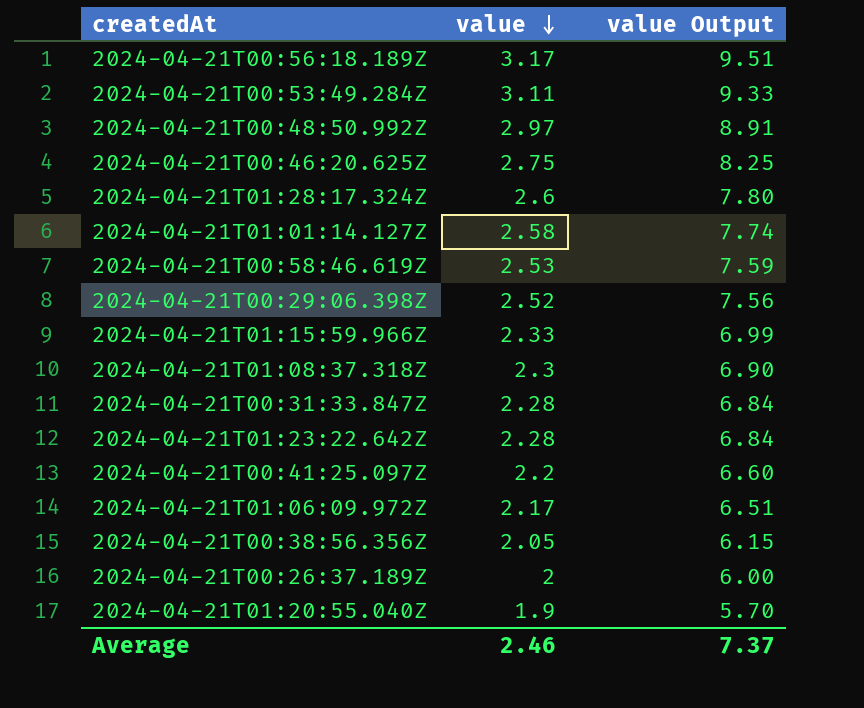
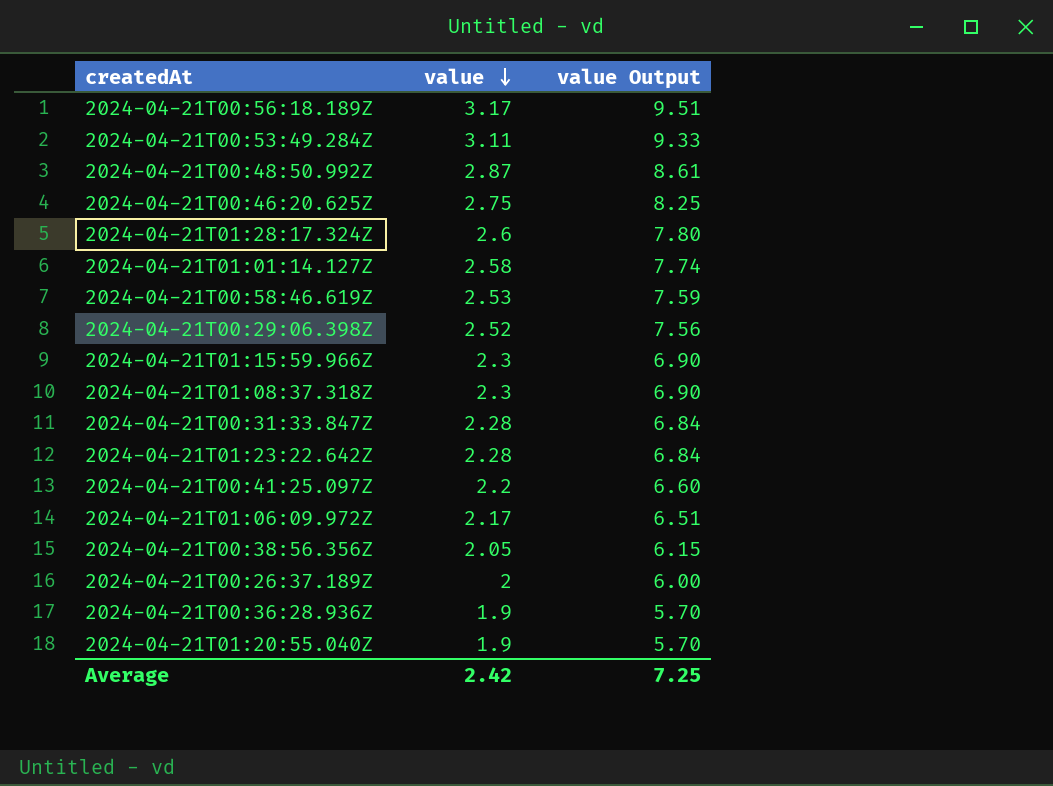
2024-04-21T00:48:50.992Z | value: 2.97 -> 2.87
2024-04-21T00:48:50.992Z | value Output: 8.91 -> 8.61
2024-04-21T01:15:59.966Z | value: 2.33 -> 2.3
2024-04-21T01:15:59.966Z | value Output: 6.99 -> 6.90
row 2024-04-21T00:36:28.936Z: none -> 1.9 | 5.70
Average | value: 2.46 -> 2.42
Average | value Output: 7.37 -> 7.25

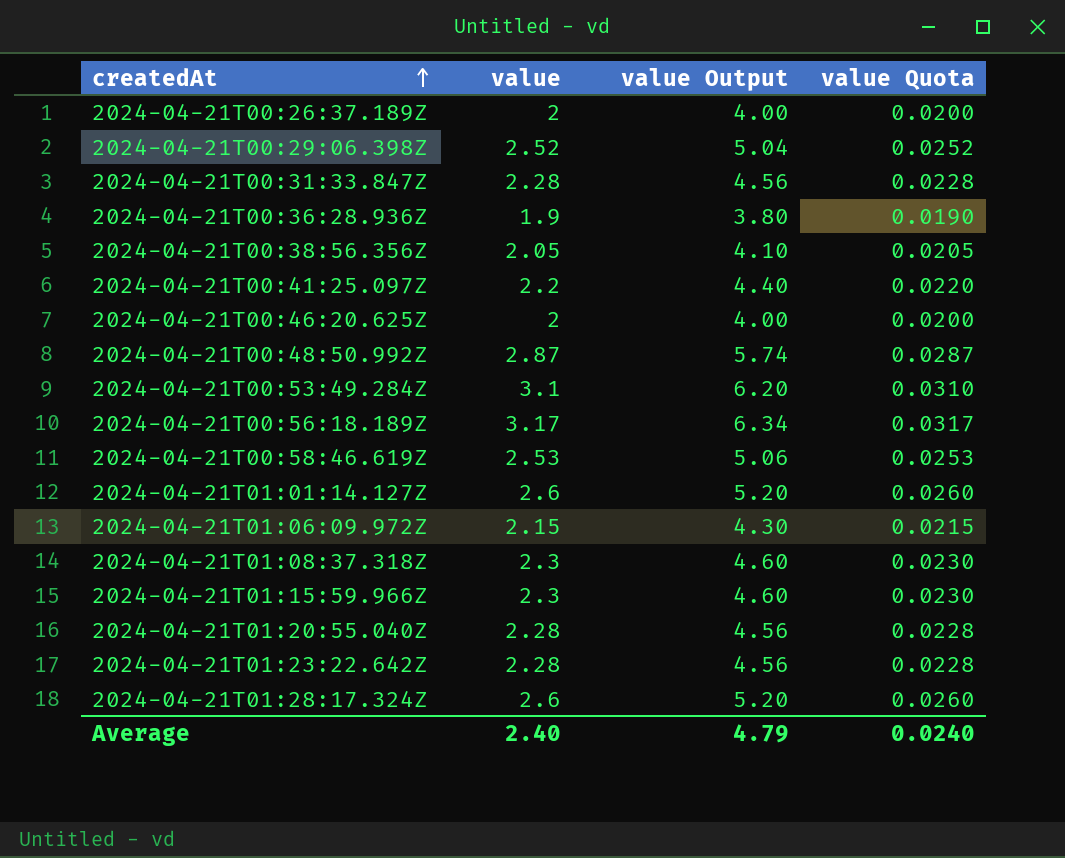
row order: value descending -> createdAt ascending
column value Output | formula: [value] * 3 -> [value] * 2
column value Quota | formula: none -> [value] * 0.01
2024-04-21T00:46:20.625Z | value: 2.75 -> 2
2024-04-21T00:53:49.284Z | value: 3.11 -> 3.1
2024-04-21T01:01:14.127Z | value: 2.58 -> 2.6
2024-04-21T01:06:09.972Z | value: 2.17 -> 2.15
2024-04-21T01:20:55.040Z | value: 1.9 -> 2.28
Average | value: 2.42 -> 2.40
Average | value Output: 7.25 -> 4.79

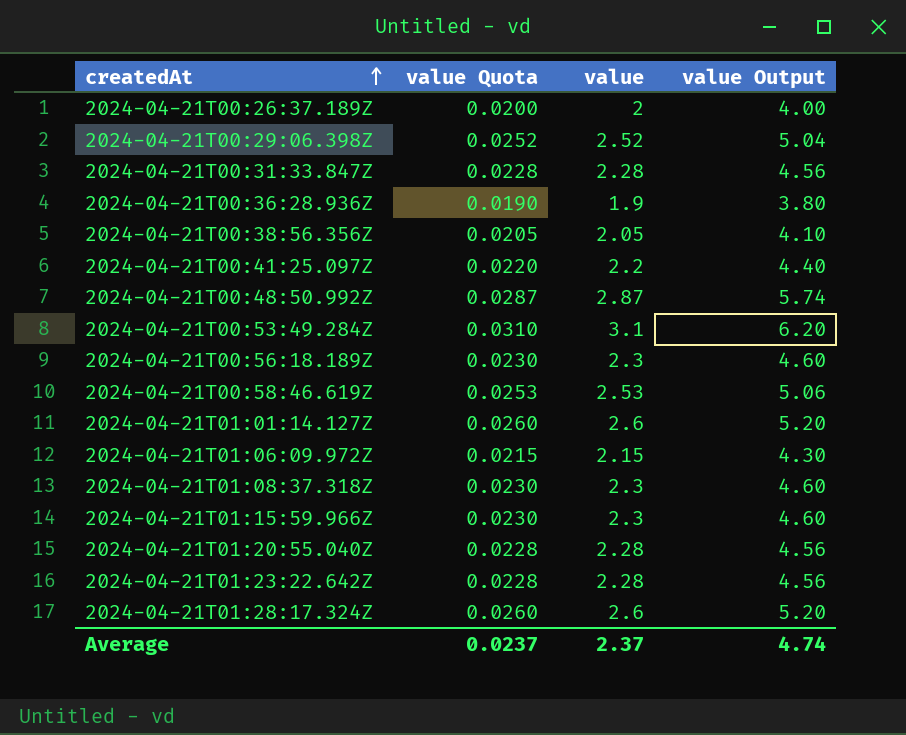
column value Quota | position: 4 -> 2
row 2024-04-21T00:46:20.625Z: 2 | 4.00 | 0.0200 -> none
2024-04-21T00:56:18.189Z | value Quota: 0.0317 -> 0.0230
2024-04-21T00:56:18.189Z | value: 3.17 -> 2.3
2024-04-21T00:56:18.189Z | value Output: 6.34 -> 4.60
Average | value Quota: 0.0240 -> 0.0237
Average | value: 2.40 -> 2.37
Average | value Output: 4.79 -> 4.74

